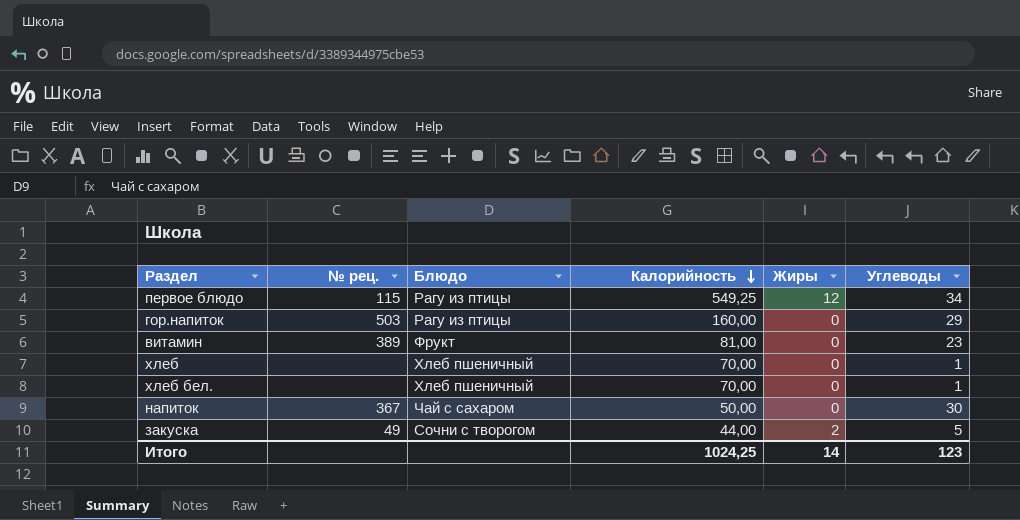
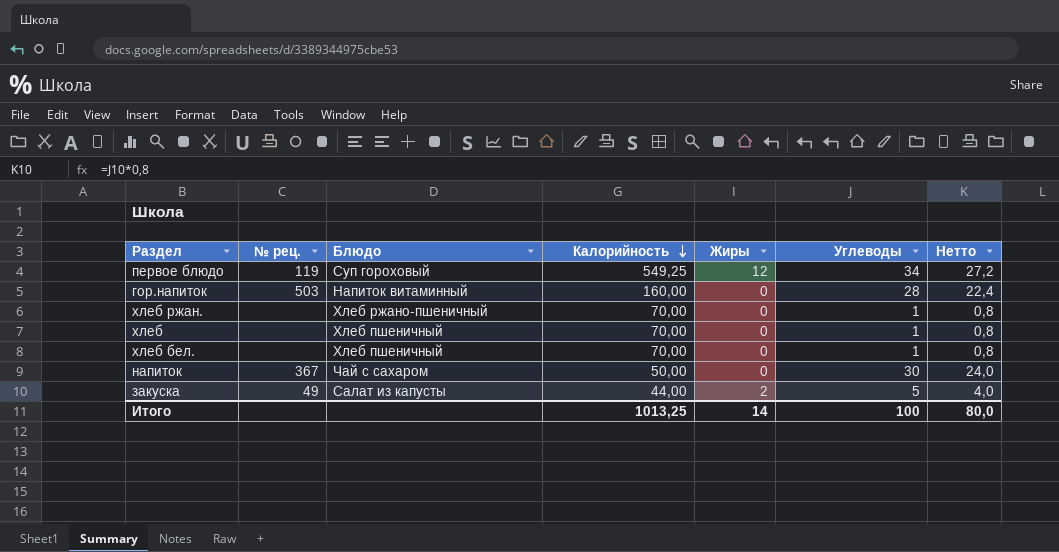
column Нетто | formula: none -> [Углеводы] * 0,8
row витамин: 389 | Фрукт | 81,00 | 0 | 23 -> none
первое блюдо | № рец.: 115 -> 119
первое блюдо | Блюдо: Рагу из птицы -> Суп гороховый
гор.напиток | Блюдо: Рагу из птицы -> Напиток витаминный
гор.напиток | Углеводы: 29 -> 28
row хлеб ржан.: none -> none | Хлеб ржано-пшеничный | 70,00 | 0 | 1 | 0,8
закуска | Блюдо: Сочни с творогом -> Салат из капусты
Итого | Калорийность: 1024,25 -> 1013,25
Итого | Углеводы: 123 -> 100

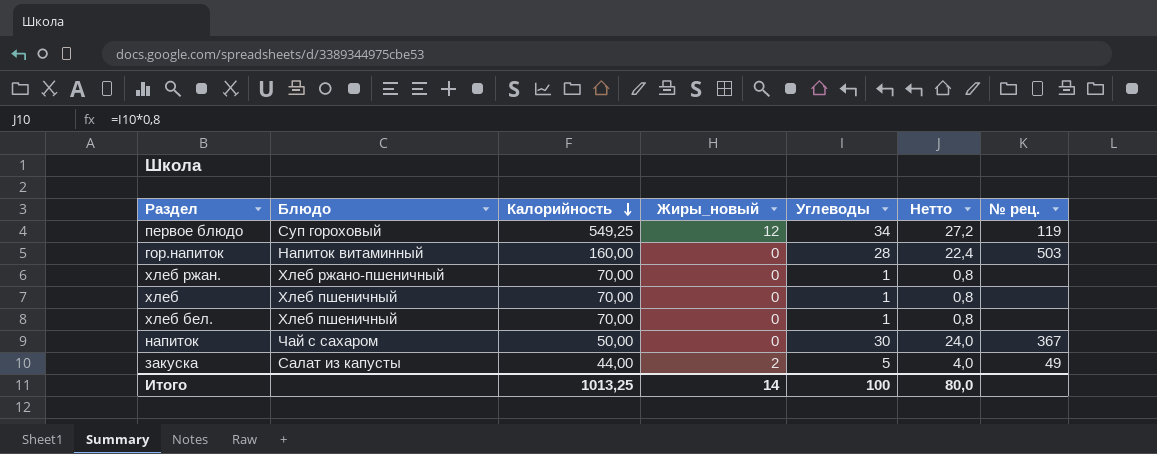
column name: Жиры -> Жиры_новый
column № рец. | position: 2 -> 7

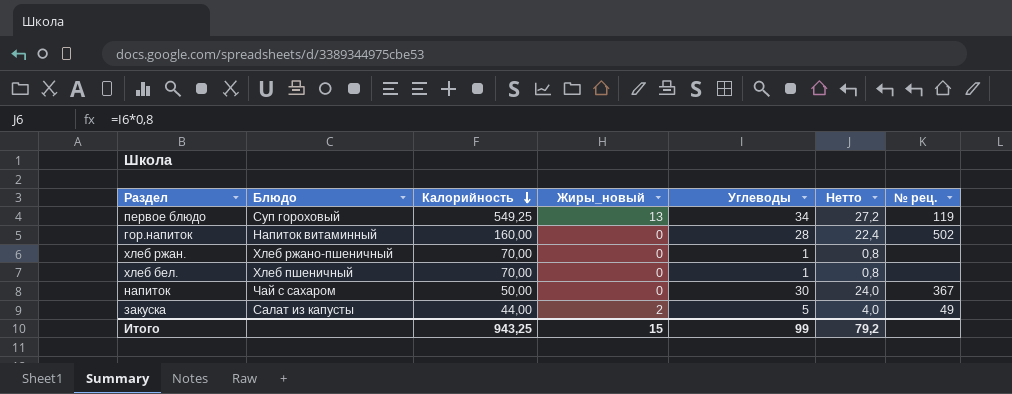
row хлеб: Хлеб пшеничный | 70,00 | 0 | 1 | 0,8 | none -> none
первое блюдо | Жиры_новый: 12 -> 13
гор.напиток | № рец.: 503 -> 502
Итого | Калорийность: 1013,25 -> 943,25
Итого | Жиры_новый: 14 -> 15
Итого | Углеводы: 100 -> 99
Итого | Нетто: 80,0 -> 79,2

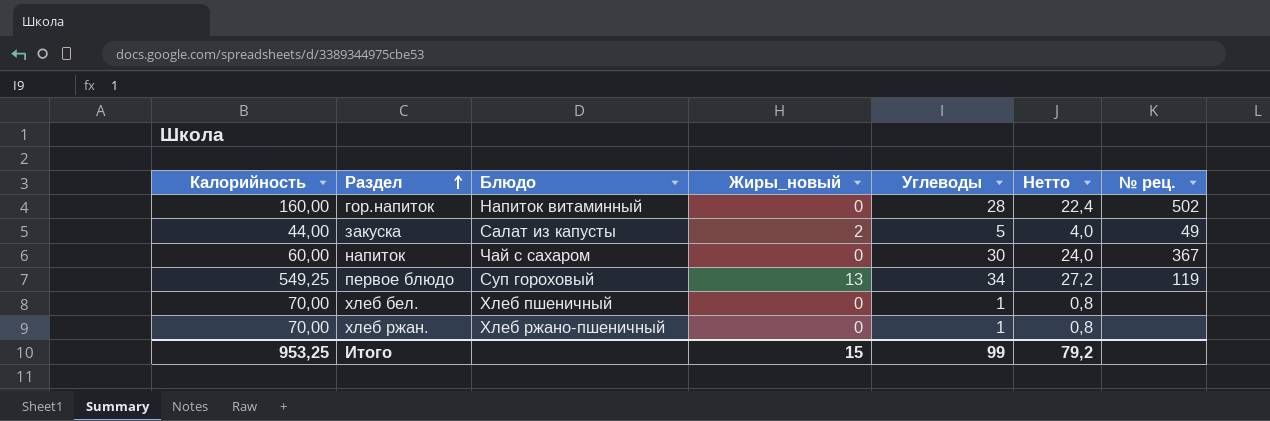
row order: Калорийность descending -> Раздел ascending
column Калорийность | position: 3 -> 1
напиток | Калорийность: 50,00 -> 60,00
Итого | Калорийность: 943,25 -> 953,25

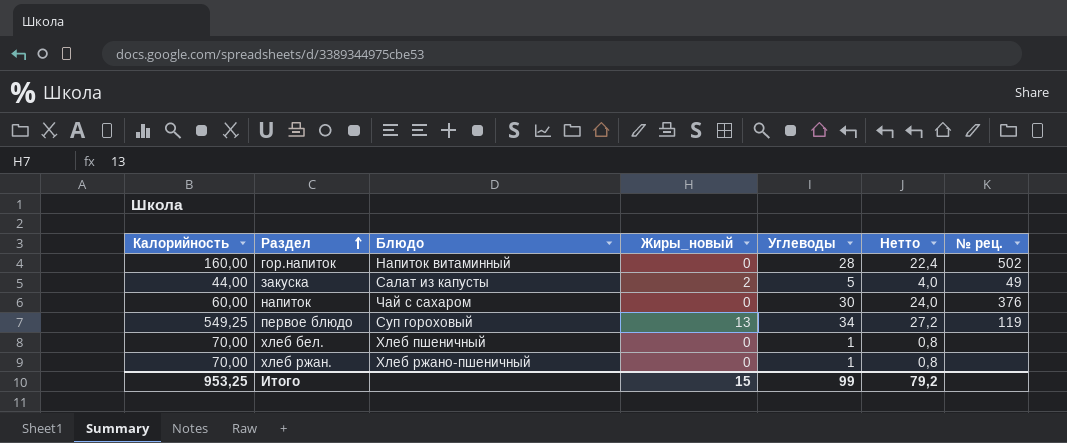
напиток | № рец.: 367 -> 376

